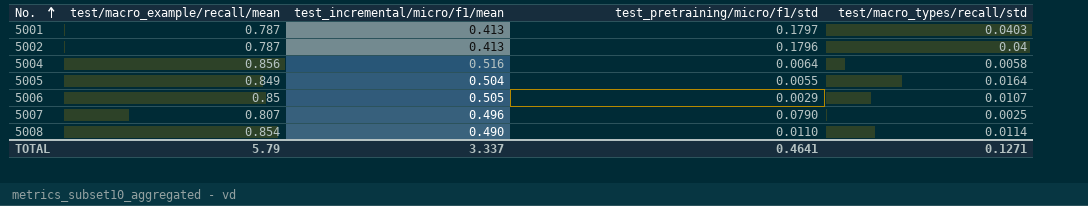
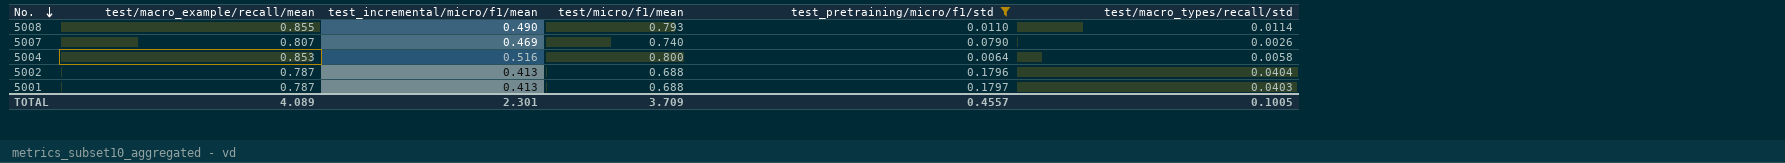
filter: none -> test_pretraining/micro/f1/std >= 0.0064
row order: No. ascending -> No. descending
column test/micro/f1/mean | position: none -> 4
5008 | test/macro_example/recall/mean: 0.854 -> 0.855
5007 | test_incremental/micro/f1/mean: 0.496 -> 0.469
5007 | test/macro_types/recall/std: 0.0025 -> 0.0026
5004 | test/macro_example/recall/mean: 0.856 -> 0.853
5002 | test/macro_types/recall/std: 0.04 -> 0.0404
TOTAL | test/macro_example/recall/mean: 5.79 -> 4.089
TOTAL | test_incremental/micro/f1/mean: 3.337 -> 2.301
TOTAL | test_pretraining/micro/f1/std: 0.4641 -> 0.4557
TOTAL | test/macro_types/recall/std: 0.1271 -> 0.1005

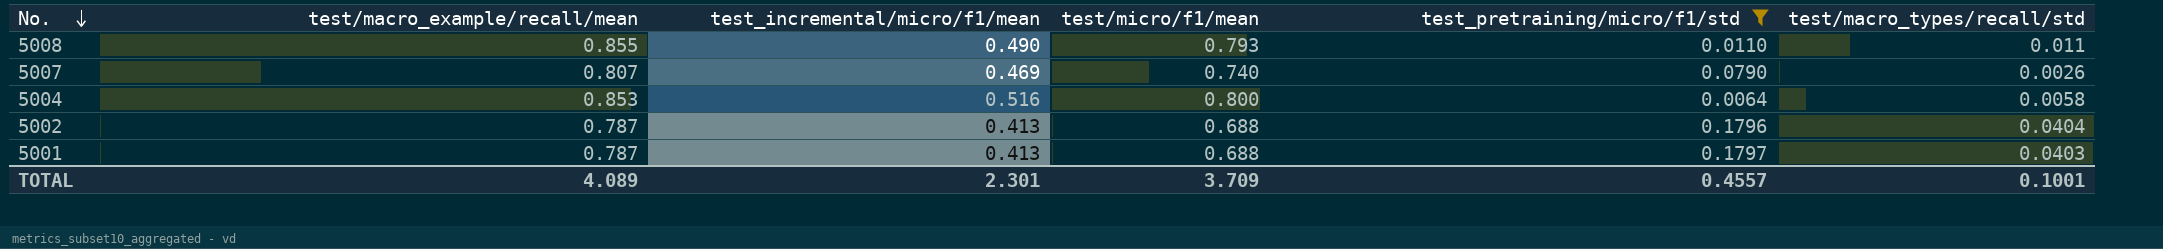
5008 | test/macro_types/recall/std: 0.0114 -> 0.011
TOTAL | test/macro_types/recall/std: 0.1005 -> 0.1001

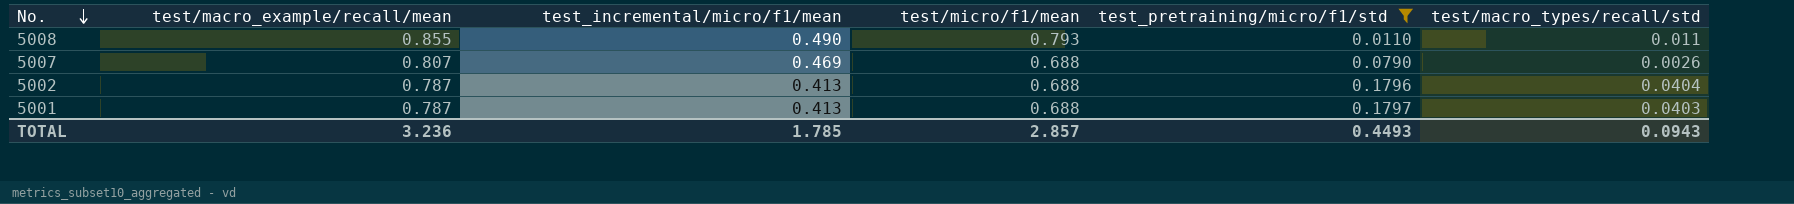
row 5004: 0.853 | 0.516 | 0.800 | 0.0064 | 0.0058 -> none
5007 | test/micro/f1/mean: 0.740 -> 0.688
TOTAL | test/macro_example/recall/mean: 4.089 -> 3.236
TOTAL | test_incremental/micro/f1/mean: 2.301 -> 1.785
TOTAL | test/micro/f1/mean: 3.709 -> 2.857
TOTAL | test_pretraining/micro/f1/std: 0.4557 -> 0.4493
TOTAL | test/macro_types/recall/std: 0.1001 -> 0.0943

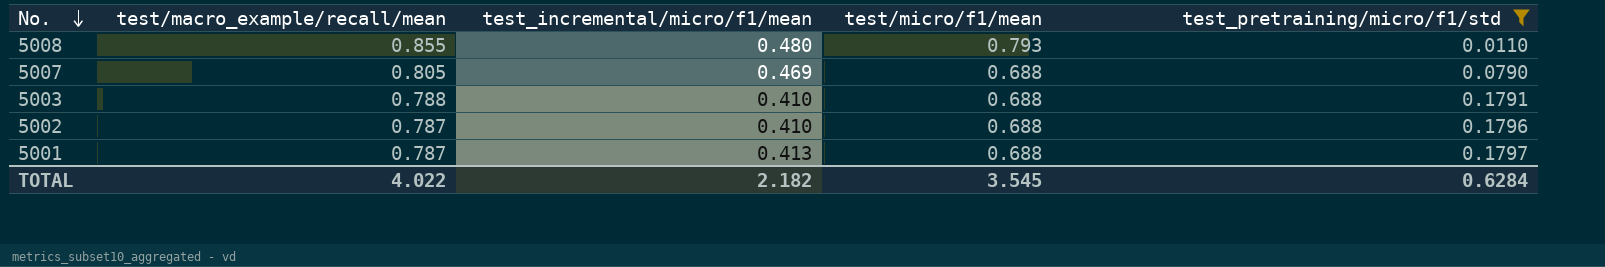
column test/macro_types/recall/std | position: 6 -> none
5008 | test_incremental/micro/f1/mean: 0.490 -> 0.480
5007 | test/macro_example/recall/mean: 0.807 -> 0.805
row 5003: none -> 0.788 | 0.410 | 0.688 | 0.1791
5002 | test_incremental/micro/f1/mean: 0.413 -> 0.410
TOTAL | test/macro_example/recall/mean: 3.236 -> 4.022
TOTAL | test_incremental/micro/f1/mean: 1.785 -> 2.182
TOTAL | test/micro/f1/mean: 2.857 -> 3.545
TOTAL | test_pretraining/micro/f1/std: 0.4493 -> 0.6284

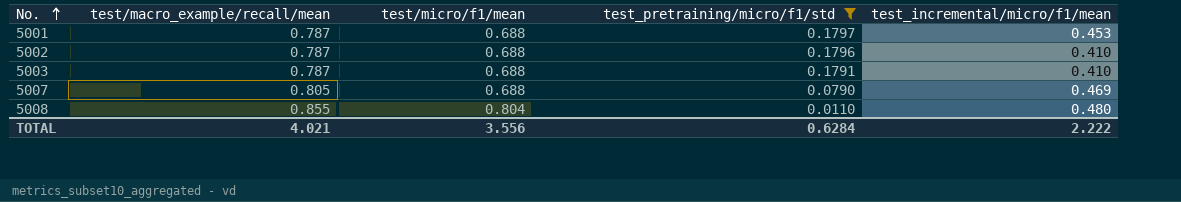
row order: No. descending -> No. ascending
column test_incremental/micro/f1/mean | position: 3 -> 5
5001 | test_incremental/micro/f1/mean: 0.413 -> 0.453
5003 | test/macro_example/recall/mean: 0.788 -> 0.787
5008 | test/micro/f1/mean: 0.793 -> 0.804
TOTAL | test/macro_example/recall/mean: 4.022 -> 4.021
TOTAL | test/micro/f1/mean: 3.545 -> 3.556
TOTAL | test_incremental/micro/f1/mean: 2.182 -> 2.222

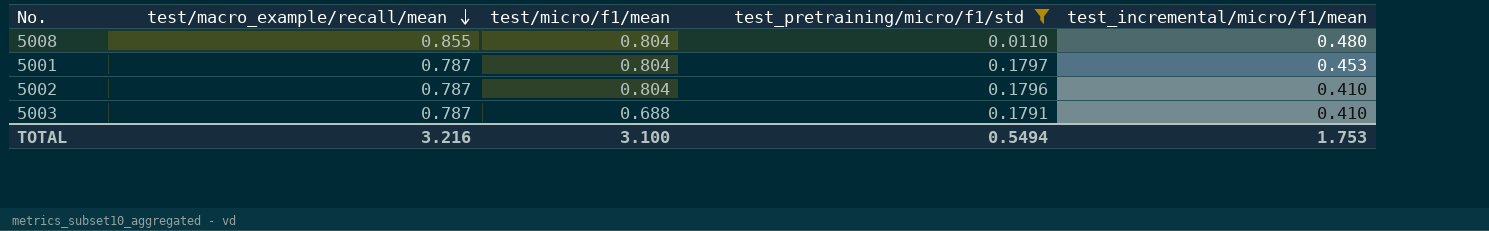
row order: No. ascending -> test/macro_example/recall/mean descending
row 5007: 0.805 | 0.688 | 0.0790 | 0.469 -> none
5001 | test/micro/f1/mean: 0.688 -> 0.804
5002 | test/micro/f1/mean: 0.688 -> 0.804
TOTAL | test/macro_example/recall/mean: 4.021 -> 3.216
TOTAL | test/micro/f1/mean: 3.556 -> 3.100
TOTAL | test_pretraining/micro/f1/std: 0.6284 -> 0.5494
TOTAL | test_incremental/micro/f1/mean: 2.222 -> 1.753

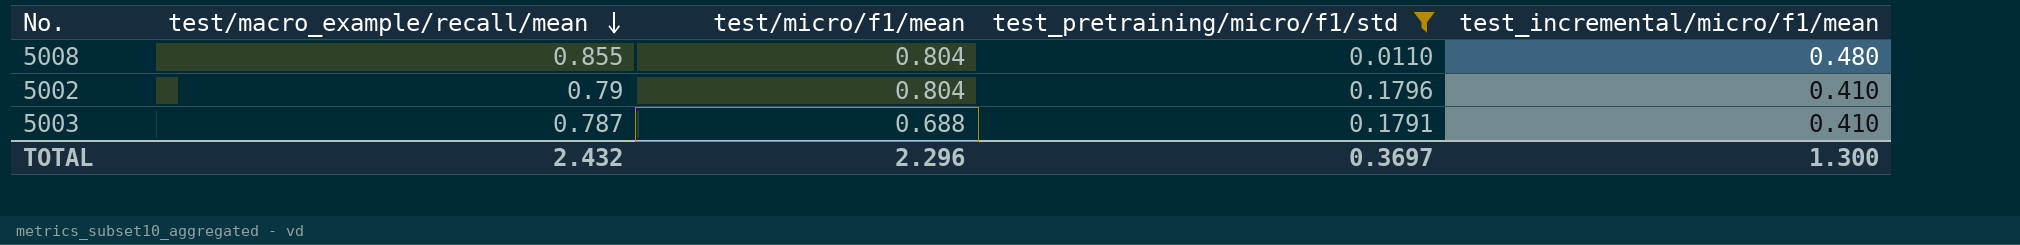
row 5001: 0.787 | 0.804 | 0.1797 | 0.453 -> none
5002 | test/macro_example/recall/mean: 0.787 -> 0.79
TOTAL | test/macro_example/recall/mean: 3.216 -> 2.432
TOTAL | test/micro/f1/mean: 3.100 -> 2.296
TOTAL | test_pretraining/micro/f1/std: 0.5494 -> 0.3697
TOTAL | test_incremental/micro/f1/mean: 1.753 -> 1.300

